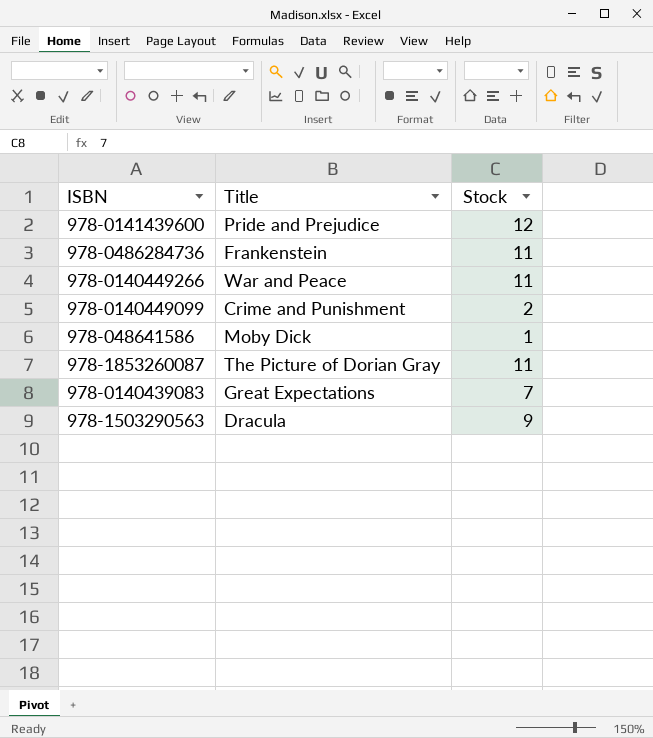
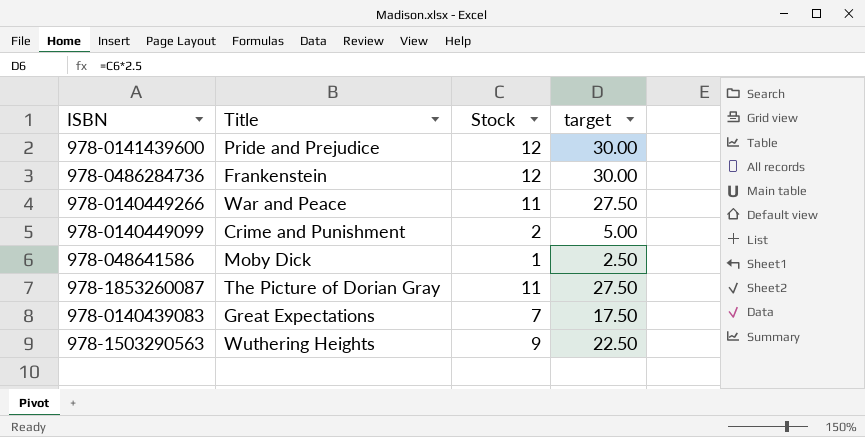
column target | formula: none -> [Stock] * 2.5
978-0486284736 | Stock: 11 -> 12
978-1503290563 | Title: Dracula -> Wuthering Heights

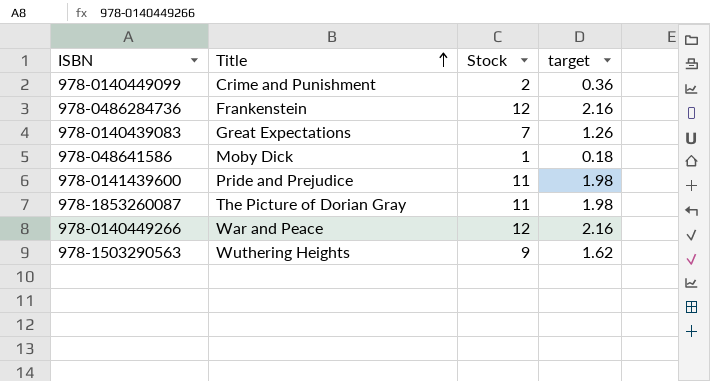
row order: none -> Title ascending
column target | formula: [Stock] * 2.5 -> [Stock] * 0.18
978-0141439600 | Stock: 12 -> 11
978-0140449266 | Stock: 11 -> 12

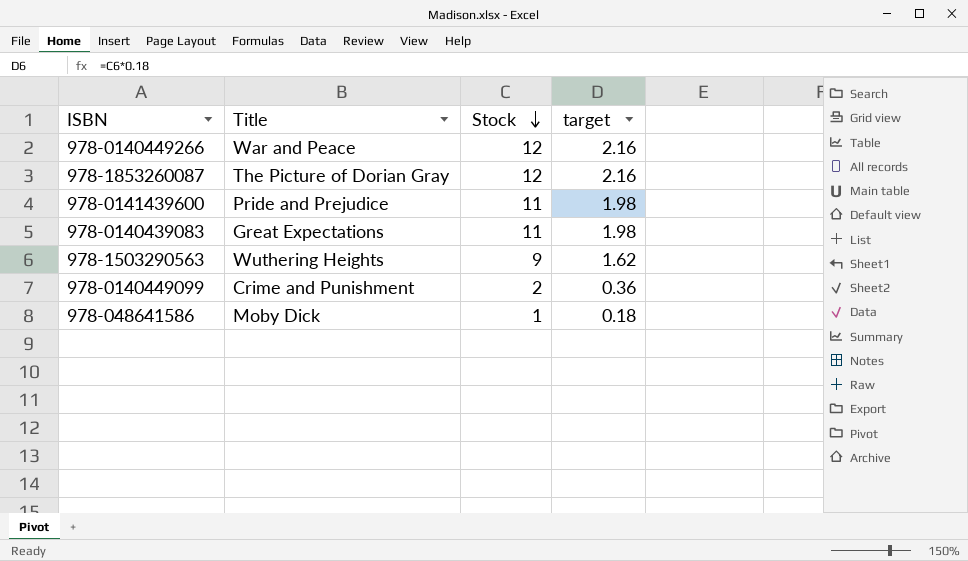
row order: Title ascending -> Stock descending
row 978-0486284736: Frankenstein | 12 | 2.16 -> none
978-1853260087 | Stock: 11 -> 12
978-1853260087 | target: 1.98 -> 2.16
978-0140439083 | Stock: 7 -> 11
978-0140439083 | target: 1.26 -> 1.98

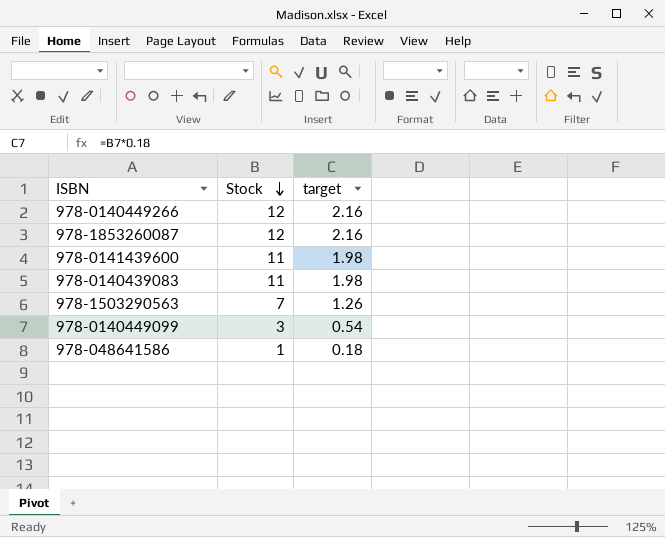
column Title | position: 2 -> none
978-1503290563 | Stock: 9 -> 7
978-1503290563 | target: 1.62 -> 1.26
978-0140449099 | Stock: 2 -> 3
978-0140449099 | target: 0.36 -> 0.54

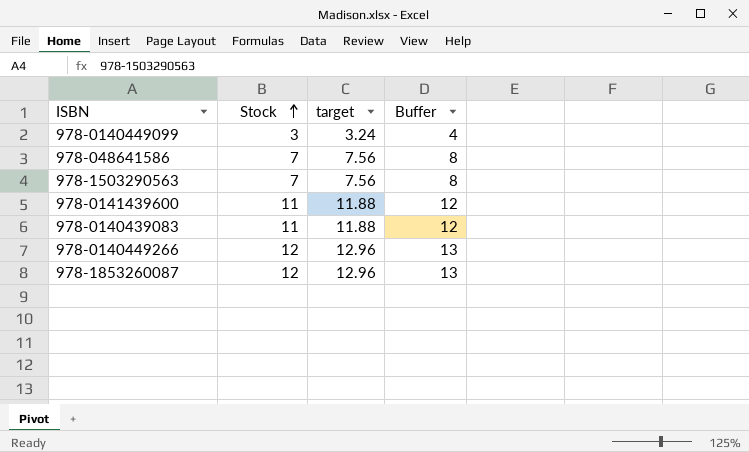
row order: Stock descending -> Stock ascending
column target | formula: [Stock] * 0.18 -> [Stock] * 1.08
column Buffer | formula: none -> [Stock] + 1
978-048641586 | Stock: 1 -> 7

